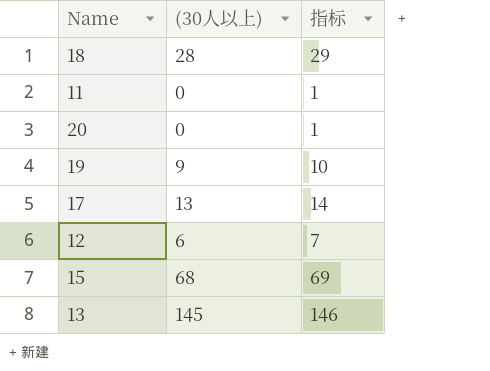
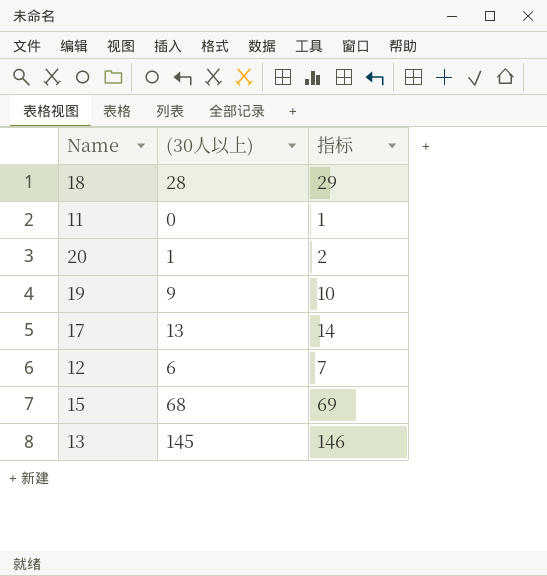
20 | (30人以上): 0 -> 1
20 | 指标: 1 -> 2

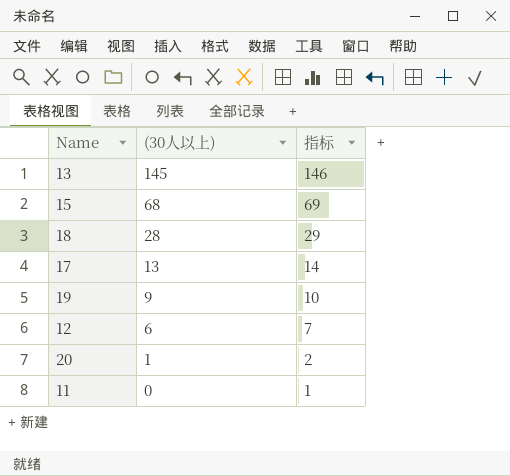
row order: none -> (30人以上) descending

